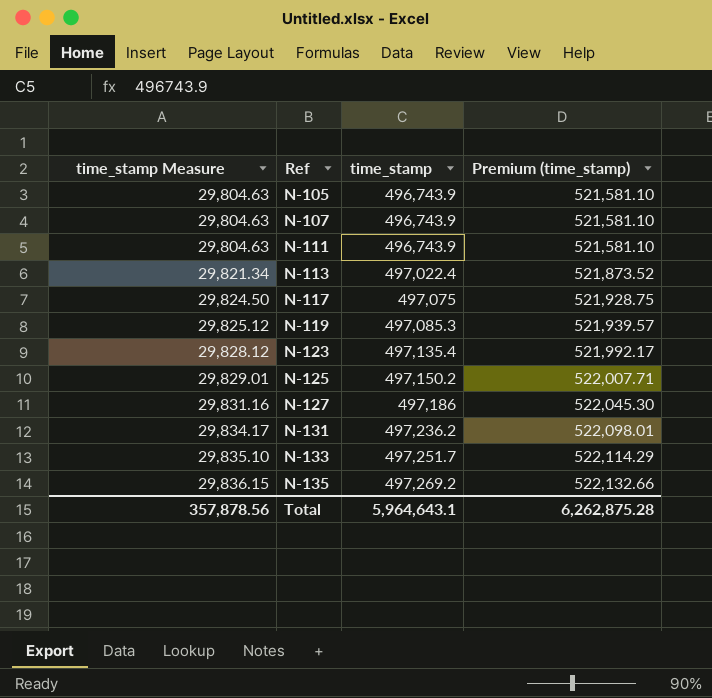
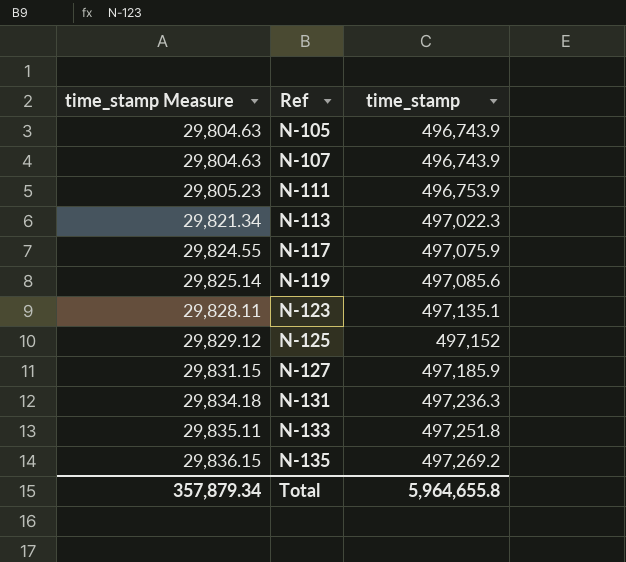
column Premium (time_stamp) | formula: [time_stamp] * 1.05 -> none
N-111 | time_stamp Measure: 29,804.63 -> 29,805.23
N-111 | time_stamp: 496,743.9 -> 496,753.9
N-113 | time_stamp: 497,022.4 -> 497,022.3
N-117 | time_stamp Measure: 29,824.50 -> 29,824.55
N-117 | time_stamp: 497,075 -> 497,075.9
N-119 | time_stamp Measure: 29,825.12 -> 29,825.14
N-119 | time_stamp: 497,085.3 -> 497,085.6
N-123 | time_stamp Measure: 29,828.12 -> 29,828.11
N-123 | time_stamp: 497,135.4 -> 497,135.1
N-125 | time_stamp Measure: 29,829.01 -> 29,829.12
N-125 | time_stamp: 497,150.2 -> 497,152
N-127 | time_stamp Measure: 29,831.16 -> 29,831.15
N-127 | time_stamp: 497,186 -> 497,185.9
N-131 | time_stamp Measure: 29,834.17 -> 29,834.18
N-131 | time_stamp: 497,236.2 -> 497,236.3
N-133 | time_stamp Measure: 29,835.10 -> 29,835.11
N-133 | time_stamp: 497,251.7 -> 497,251.8
Total | time_stamp Measure: 357,878.56 -> 357,879.34
Total | time_stamp: 5,964,643.1 -> 5,964,655.8

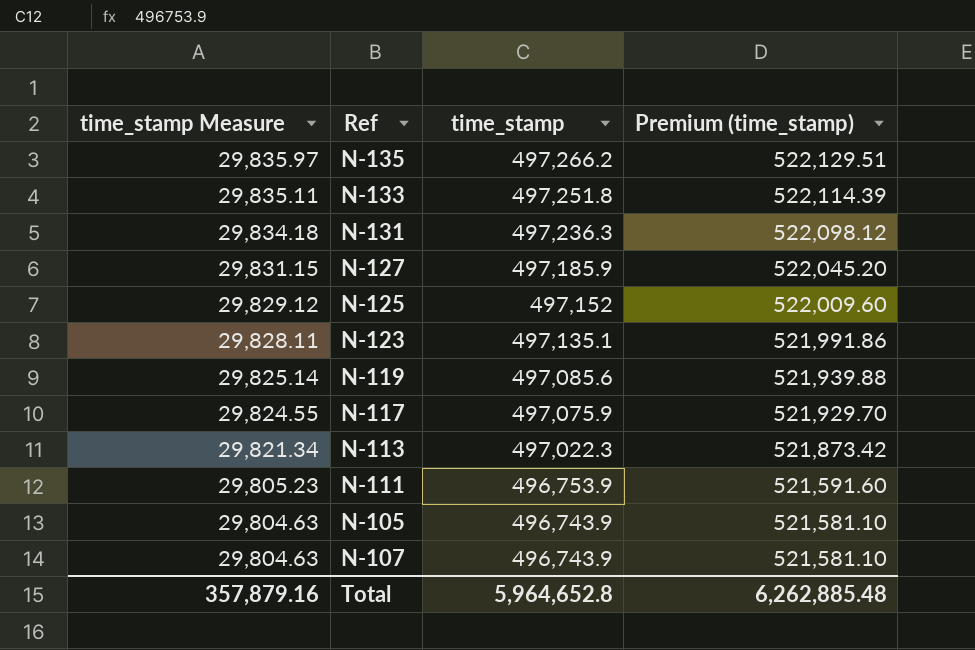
row order: time_stamp Measure ascending -> time_stamp Measure descending
column Premium (time_stamp) | formula: none -> [time_stamp] * 1.05
N-135 | time_stamp Measure: 29,836.15 -> 29,835.97
N-135 | time_stamp: 497,269.2 -> 497,266.2
Total | time_stamp Measure: 357,879.34 -> 357,879.16
Total | time_stamp: 5,964,655.8 -> 5,964,652.8

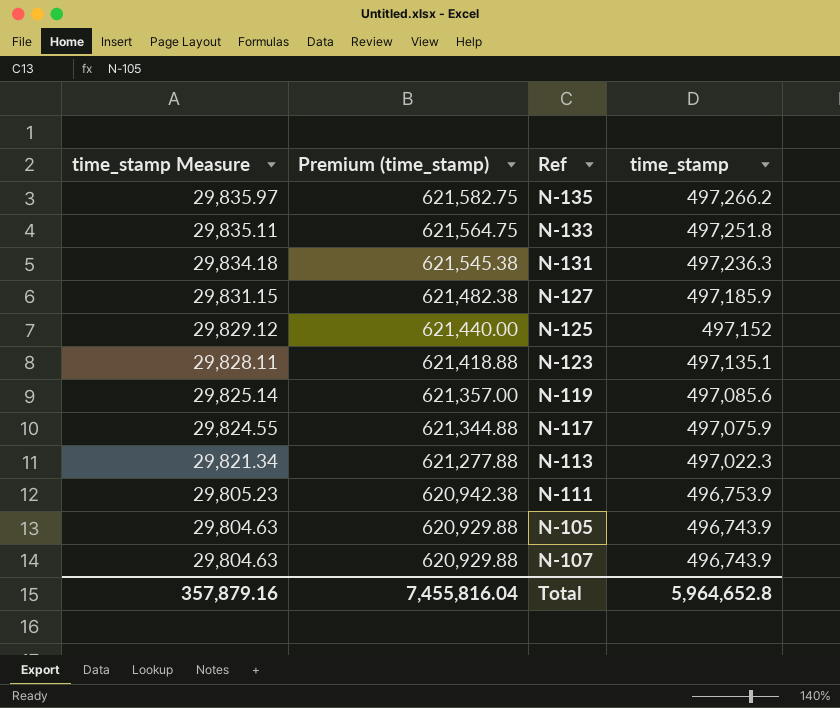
column Premium (time_stamp) | formula: [time_stamp] * 1.05 -> [time_stamp] * 1.25
column Premium (time_stamp) | position: 4 -> 2
Total | Premium (time_stamp): 6,262,885.48 -> 7,455,816.04

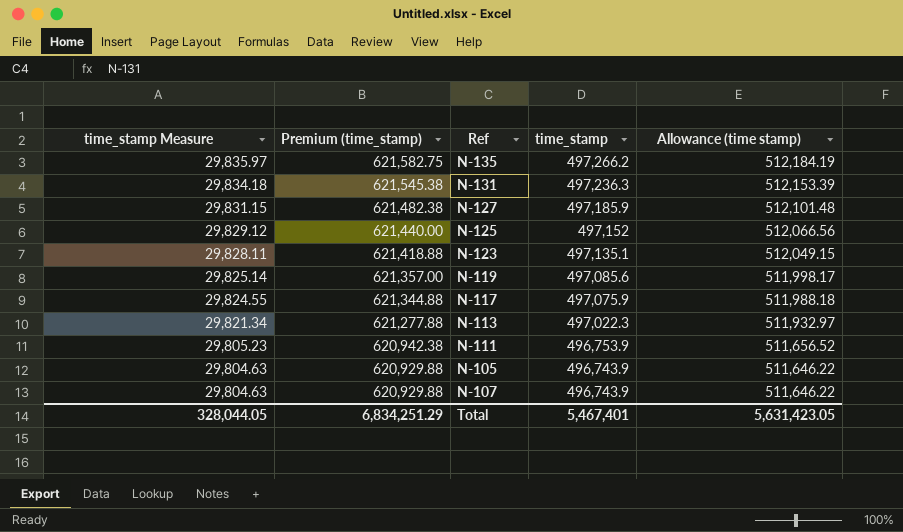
column Allowance (time stamp) | formula: none -> [time_stamp] * 1.03
row N-133: 29,835.11 | 621,564.75 | 497,251.8 -> none
Total | time_stamp Measure: 357,879.16 -> 328,044.05
Total | Premium (time_stamp): 7,455,816.04 -> 6,834,251.29
Total | time_stamp: 5,964,652.8 -> 5,467,401

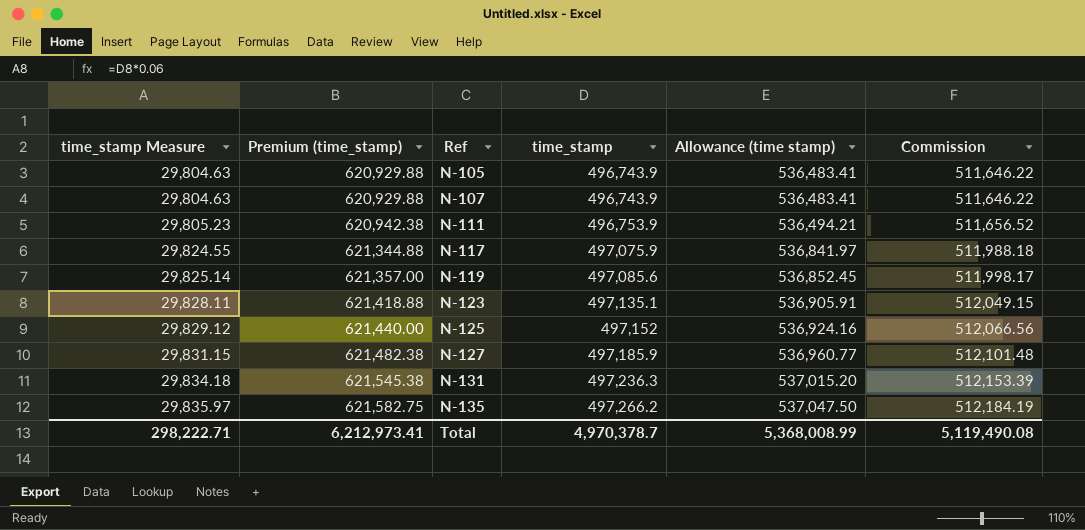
row order: time_stamp Measure descending -> time_stamp Measure ascending
column Allowance (time stamp) | formula: [time_stamp] * 1.03 -> [time_stamp] * 1.08
column Commission | formula: none -> [time_stamp] * 1.03
row N-113: 29,821.34 | 621,277.88 | 497,022.3 | 511,932.97 -> none
Total | time_stamp Measure: 328,044.05 -> 298,222.71
Total | Premium (time_stamp): 6,834,251.29 -> 6,212,973.41
Total | time_stamp: 5,467,401 -> 4,970,378.7
Total | Allowance (time stamp): 5,631,423.05 -> 5,368,008.99

